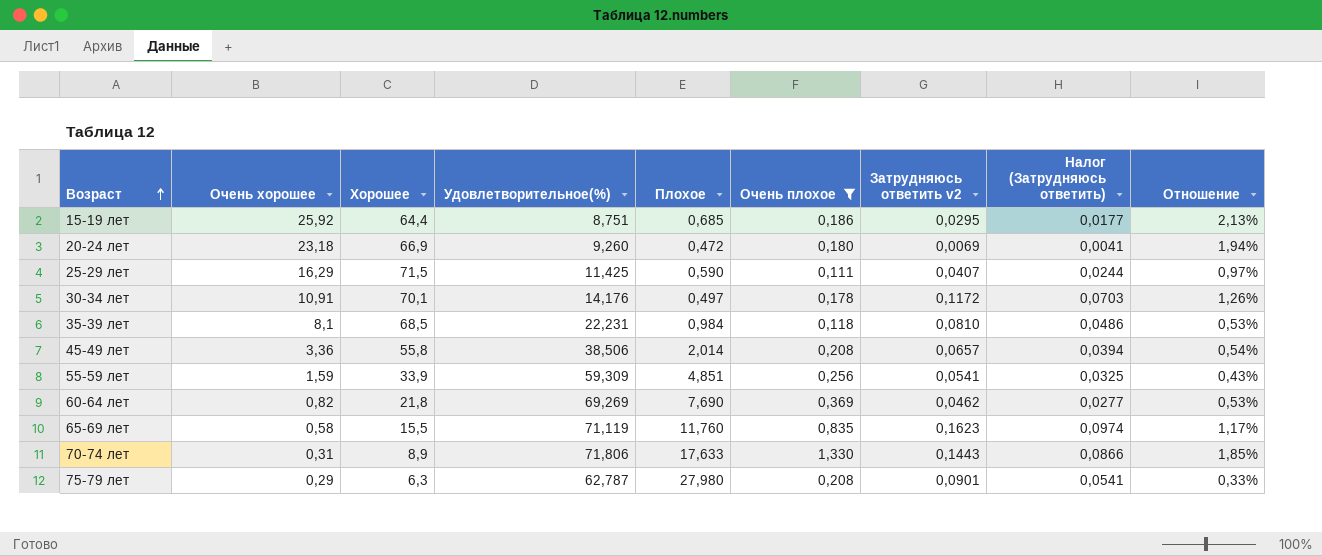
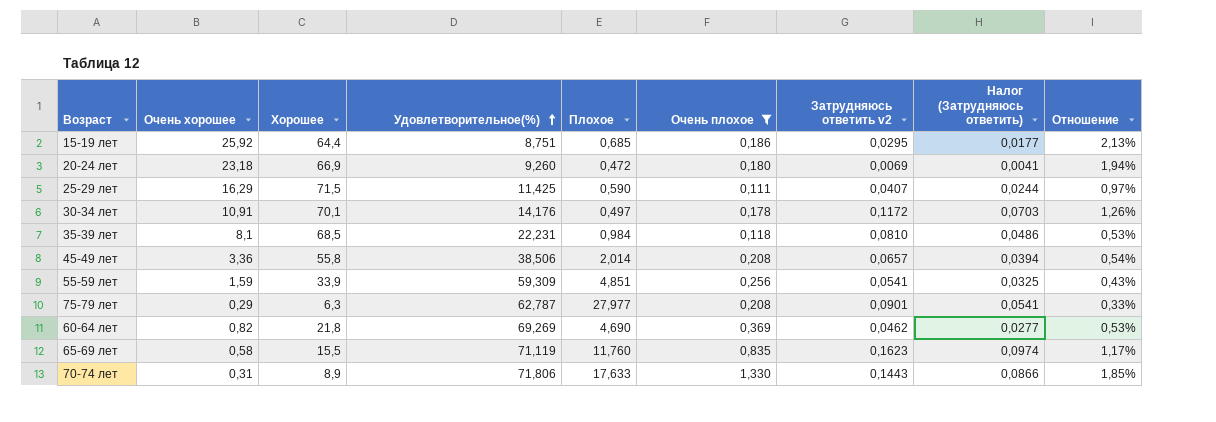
row order: Возраст ascending -> Удовлетворительное(%) ascending
75-79 лет | Плохое: 27,980 -> 27,977
60-64 лет | Плохое: 7,690 -> 4,690

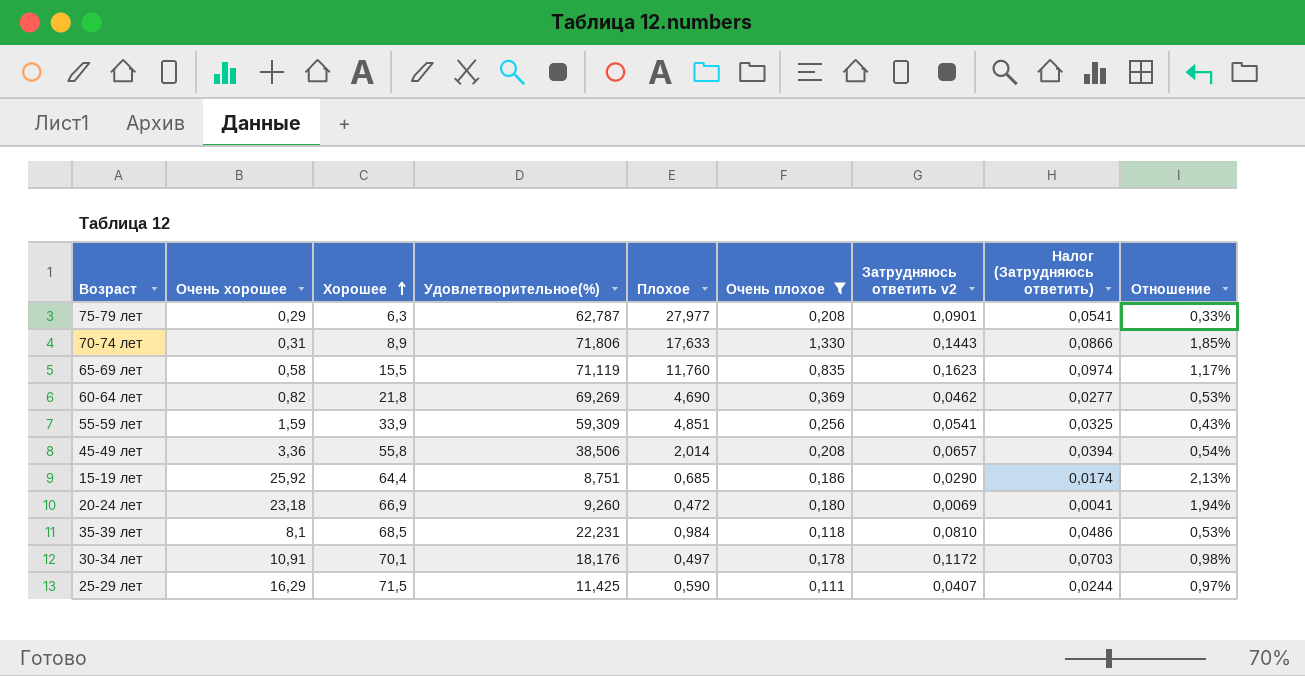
row order: Удовлетворительное(%) ascending -> Хорошее ascending
15-19 лет | Затрудняюсь ответить v2: 0,0295 -> 0,0290
15-19 лет | Налог (Затрудняюсь ответить): 0,0177 -> 0,0174
30-34 лет | Удовлетворительное(%): 14,176 -> 18,176
30-34 лет | Отношение: 1,26% -> 0,98%

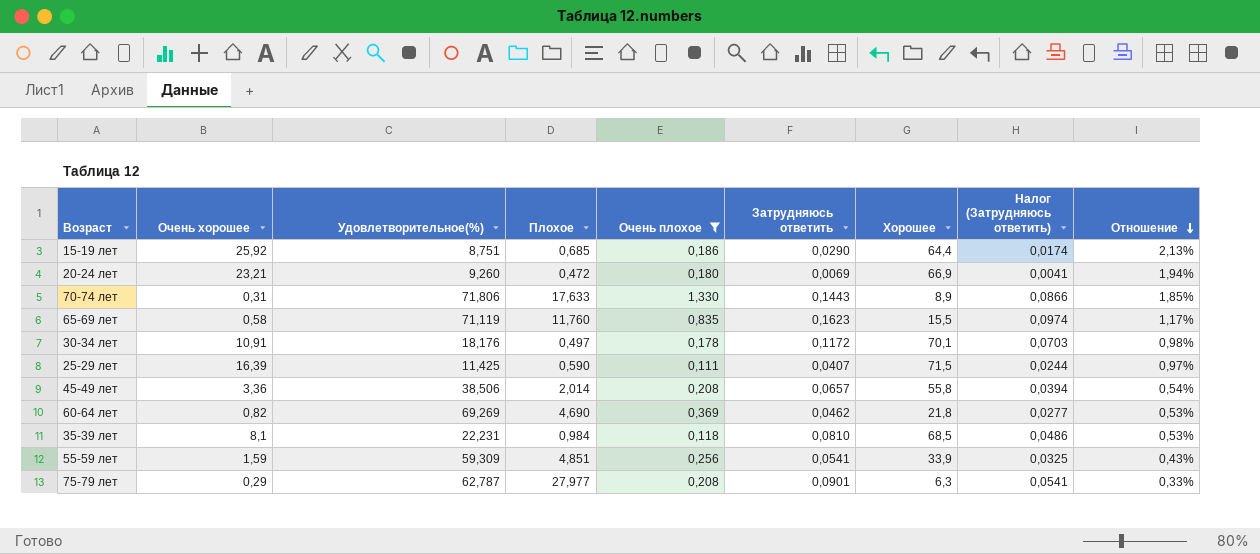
row order: Хорошее ascending -> Отношение descending
column name: Затрудняюсь ответить v2 -> Затрудняюсь ответить
column Хорошее | position: 3 -> 7
20-24 лет | Очень хорошее: 23,18 -> 23,21
25-29 лет | Очень хорошее: 16,29 -> 16,39

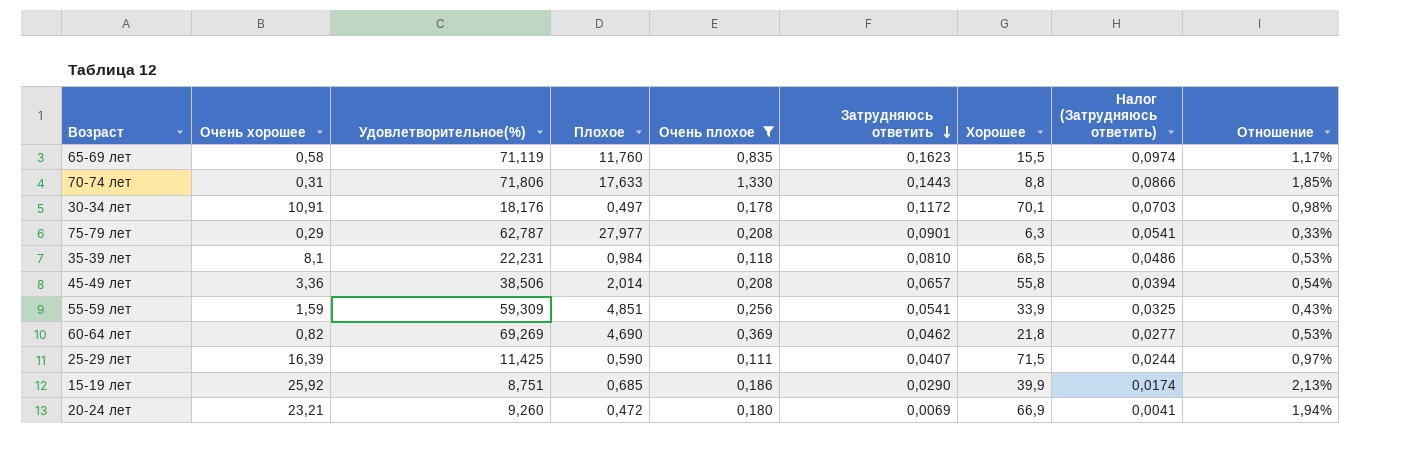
row order: Отношение descending -> Затрудняюсь ответить descending
70-74 лет | Хорошее: 8,9 -> 8,8
15-19 лет | Хорошее: 64,4 -> 39,9

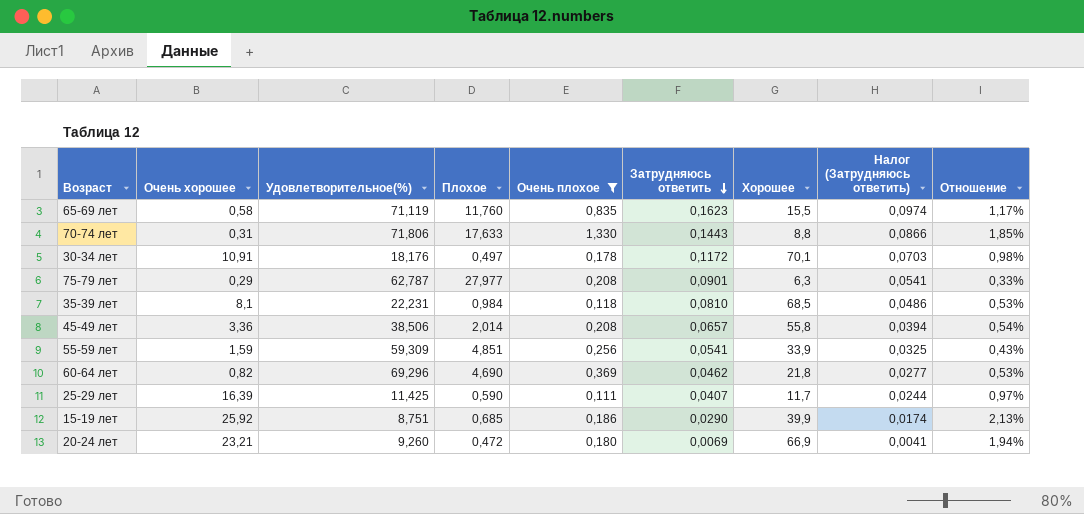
60-64 лет | Удовлетворительное(%): 69,269 -> 69,296
25-29 лет | Хорошее: 71,5 -> 11,7

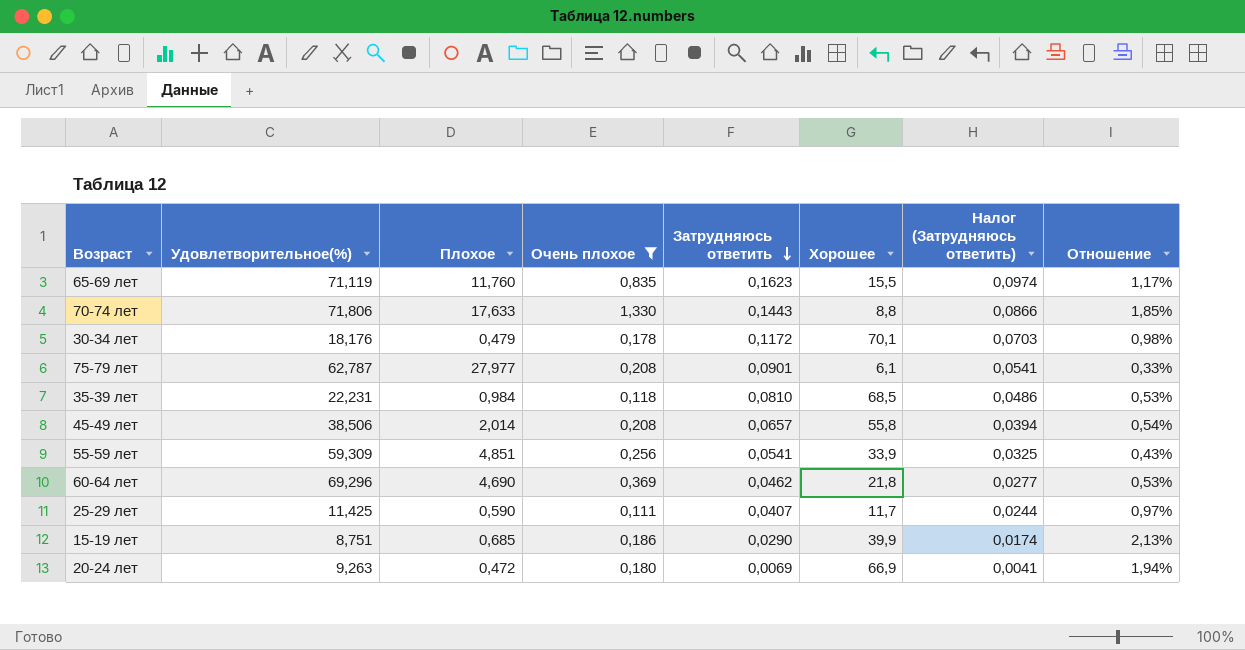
column Очень хорошее | position: 2 -> none
30-34 лет | Плохое: 0,497 -> 0,479
75-79 лет | Хорошее: 6,3 -> 6,1
20-24 лет | Удовлетворительное(%): 9,260 -> 9,263

